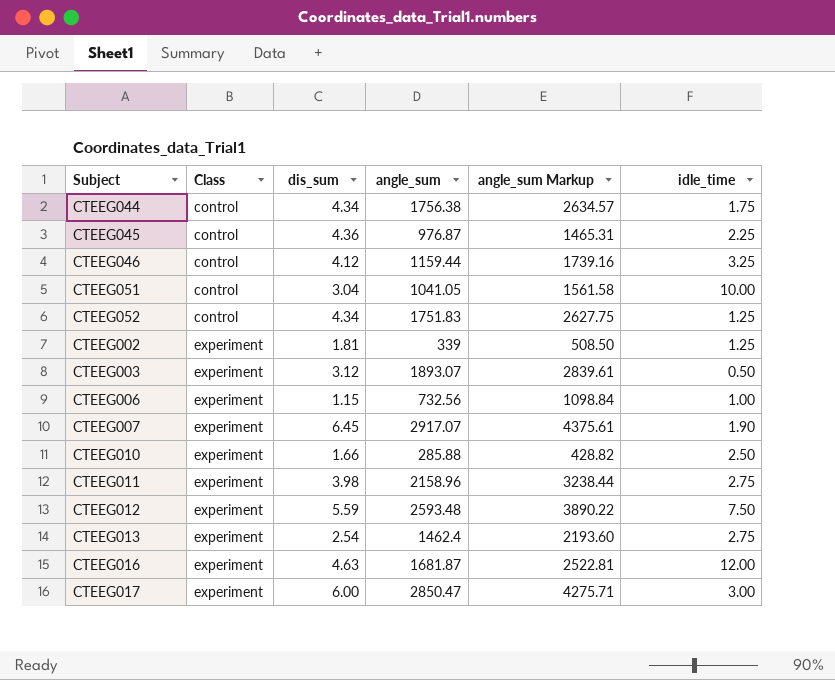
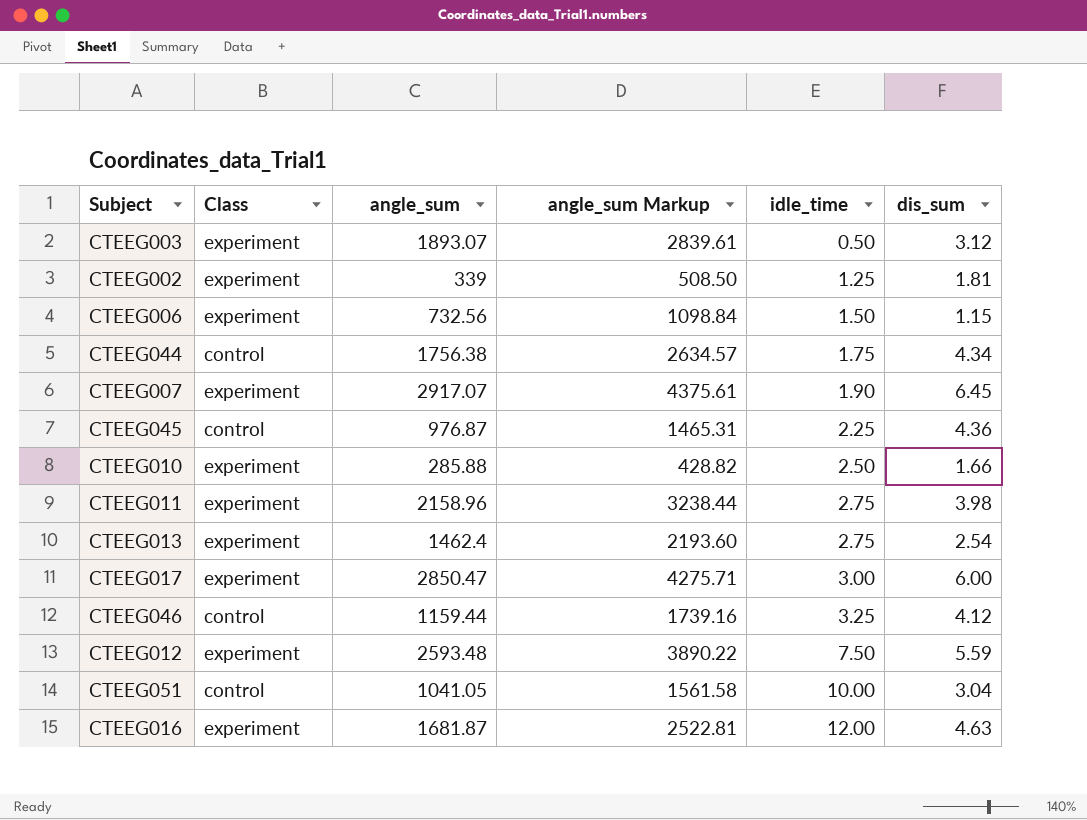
row order: Class ascending -> idle_time ascending
column dis_sum | position: 3 -> 6
row CTEEG052: control | 4.34 | 1751.83 | 2627.75 | 1.25 -> none
CTEEG006 | idle_time: 1.00 -> 1.50

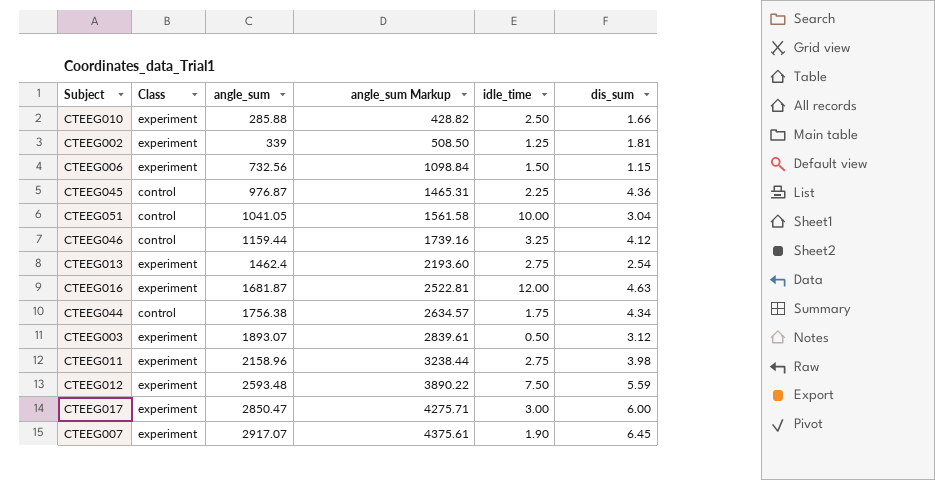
row order: idle_time ascending -> angle_sum ascending

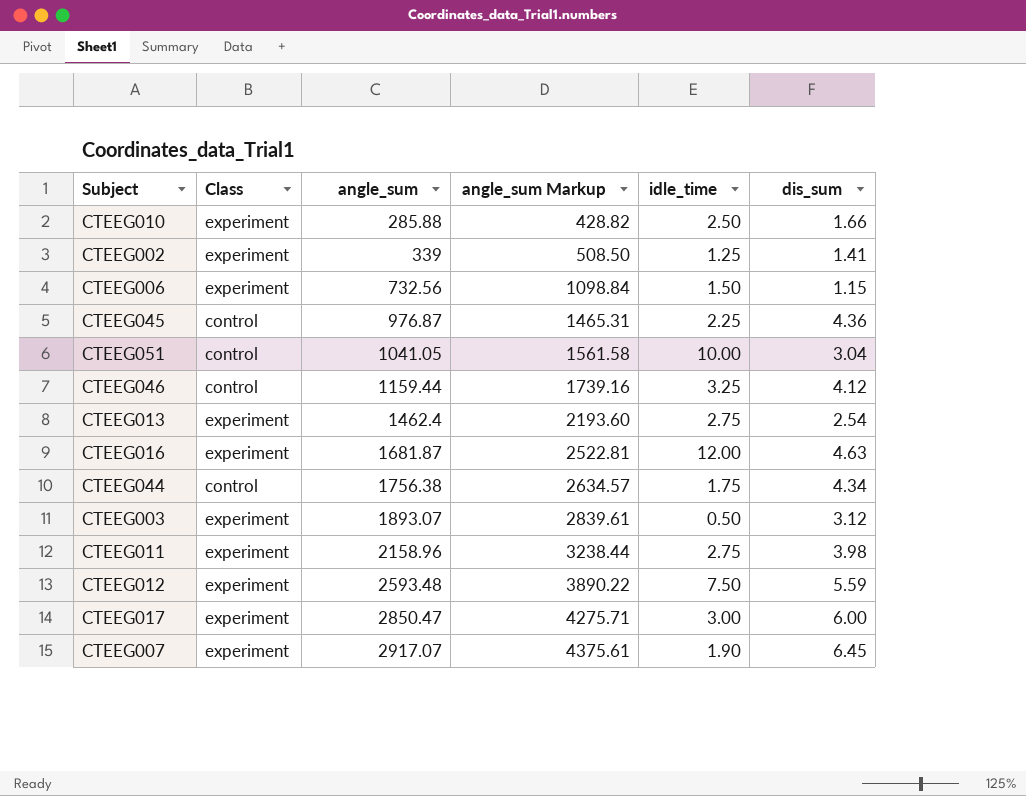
CTEEG002 | dis_sum: 1.81 -> 1.41

